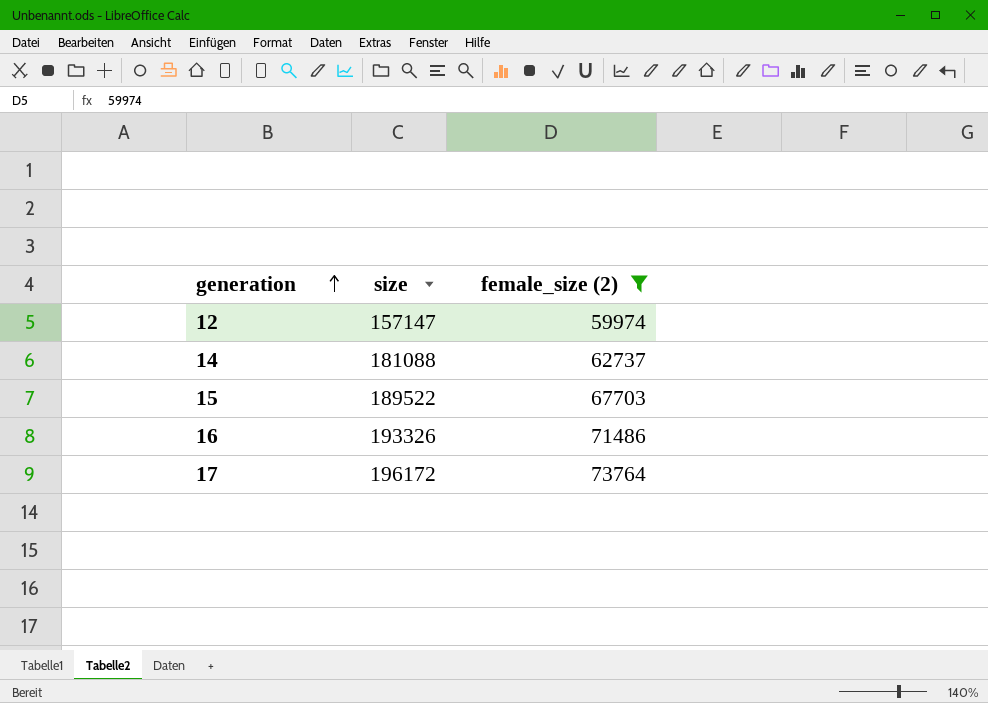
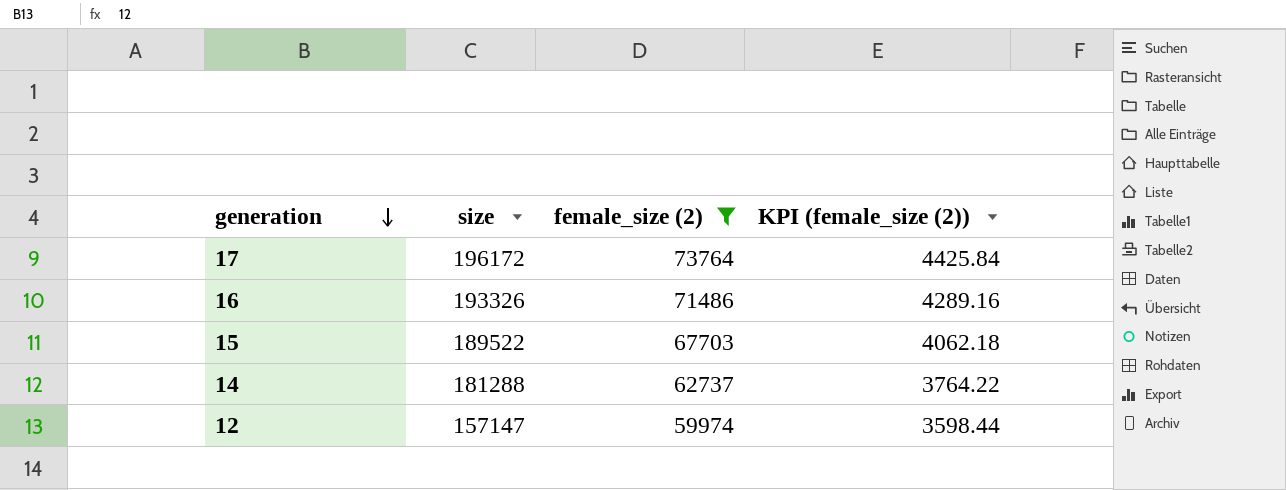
row order: generation ascending -> generation descending
column KPI (female_size (2)) | formula: none -> [female_size (2)] * 0.06
14 | size: 181088 -> 181288

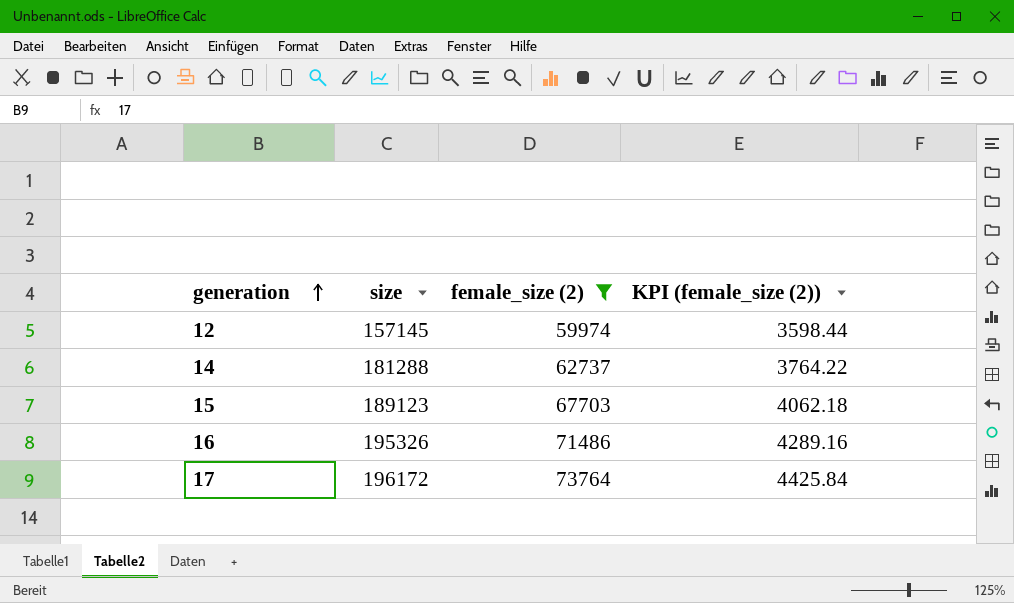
row order: generation descending -> generation ascending
12 | size: 157147 -> 157145
15 | size: 189522 -> 189123
16 | size: 193326 -> 195326

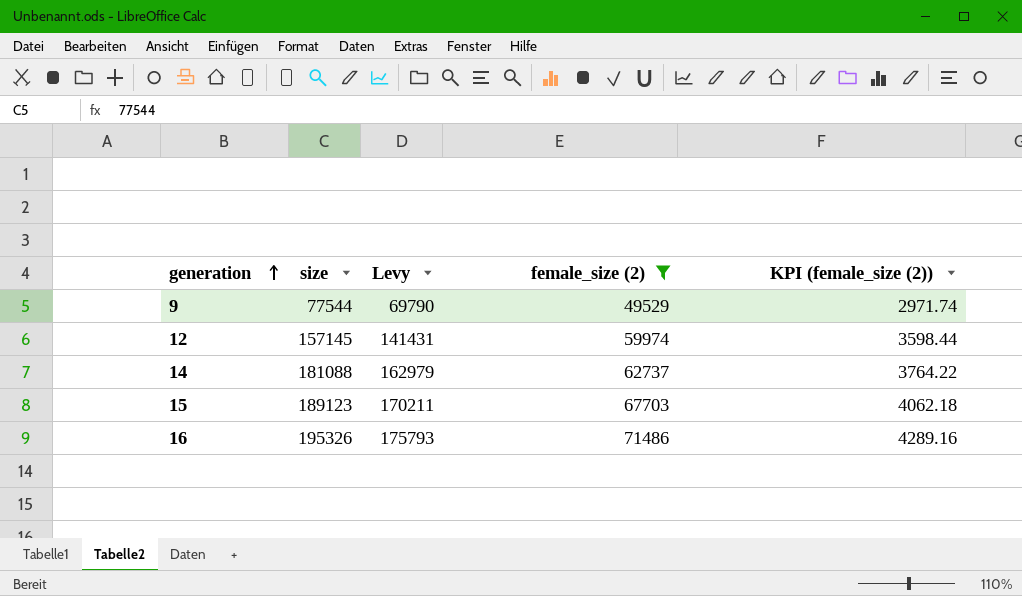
column Levy | formula: none -> [size] * 0.9
row 17: 196172 | 73764 | 4425.84 -> none
row 9: none -> 77544 | 69790 | 49529 | 2971.74
14 | size: 181288 -> 181088

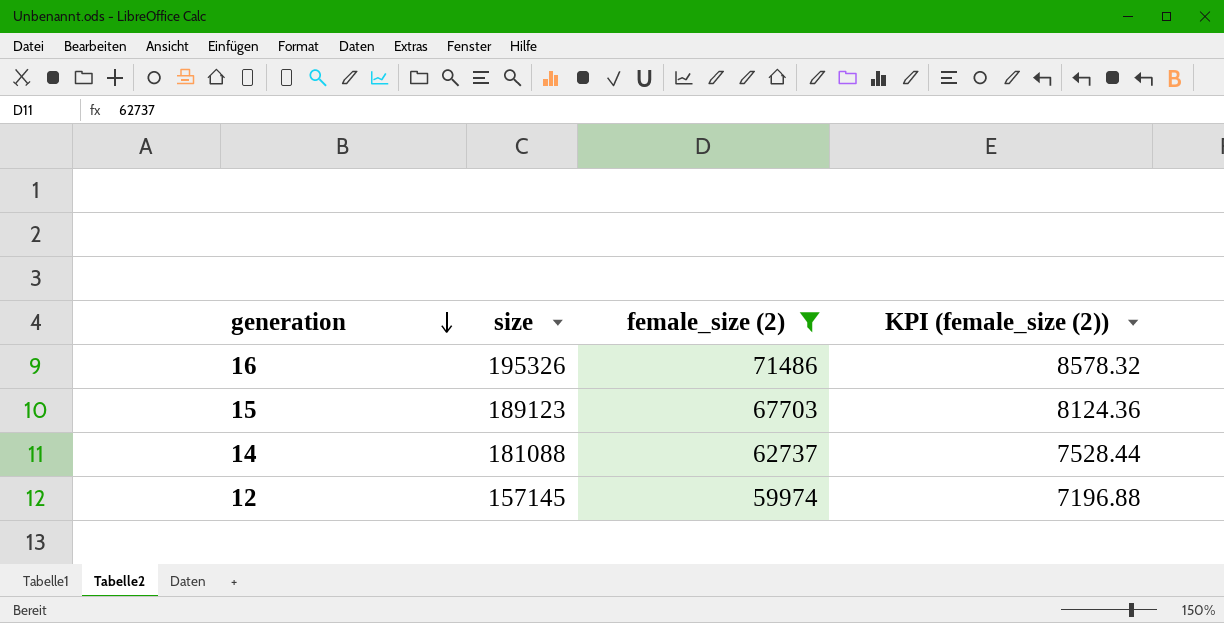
row order: generation ascending -> generation descending
column Levy | formula: [size] * 0.9 -> none
column KPI (female_size (2)) | formula: [female_size (2)] * 0.06 -> [female_size (2)] * 0.12
row 9: 77544 | 69790 | 49529 | 2971.74 -> none

